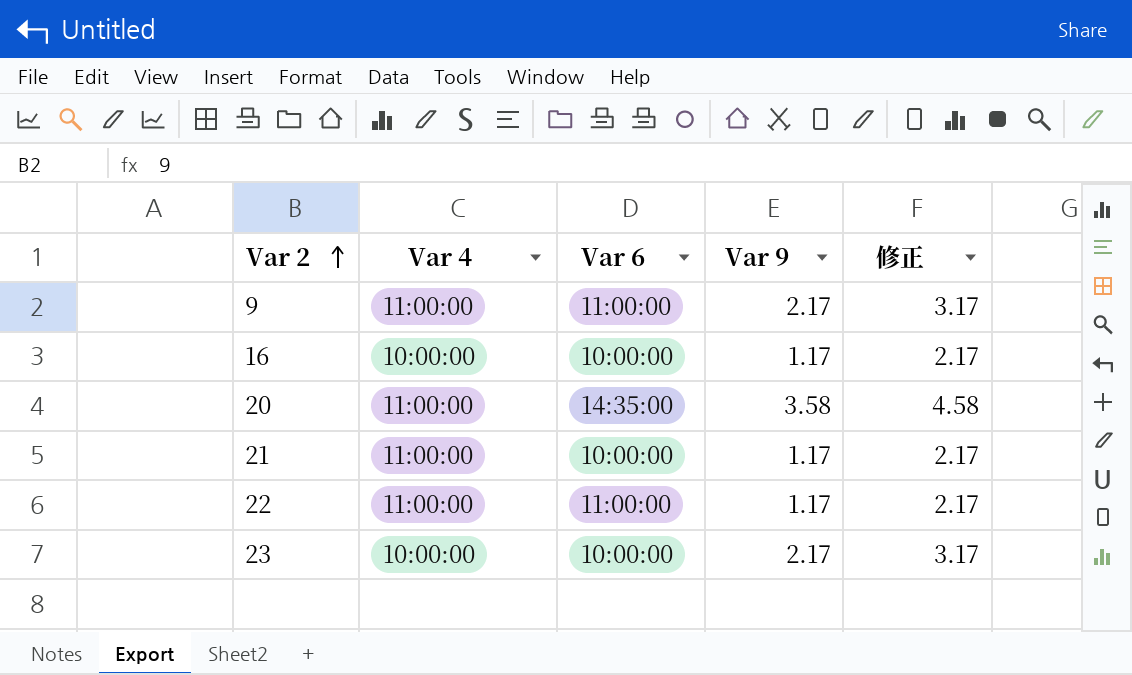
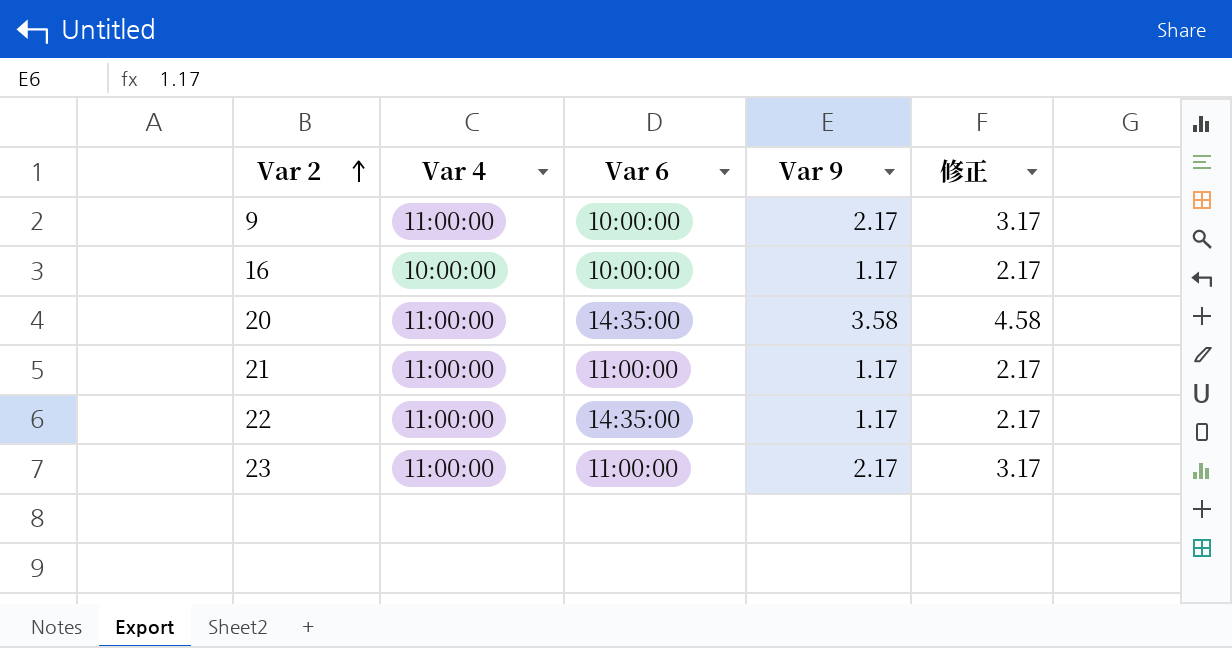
9 | Var 6: 11:00:00 -> 10:00:00
21 | Var 6: 10:00:00 -> 11:00:00
22 | Var 6: 11:00:00 -> 14:35:00
23 | Var 4: 10:00:00 -> 11:00:00
23 | Var 6: 10:00:00 -> 11:00:00

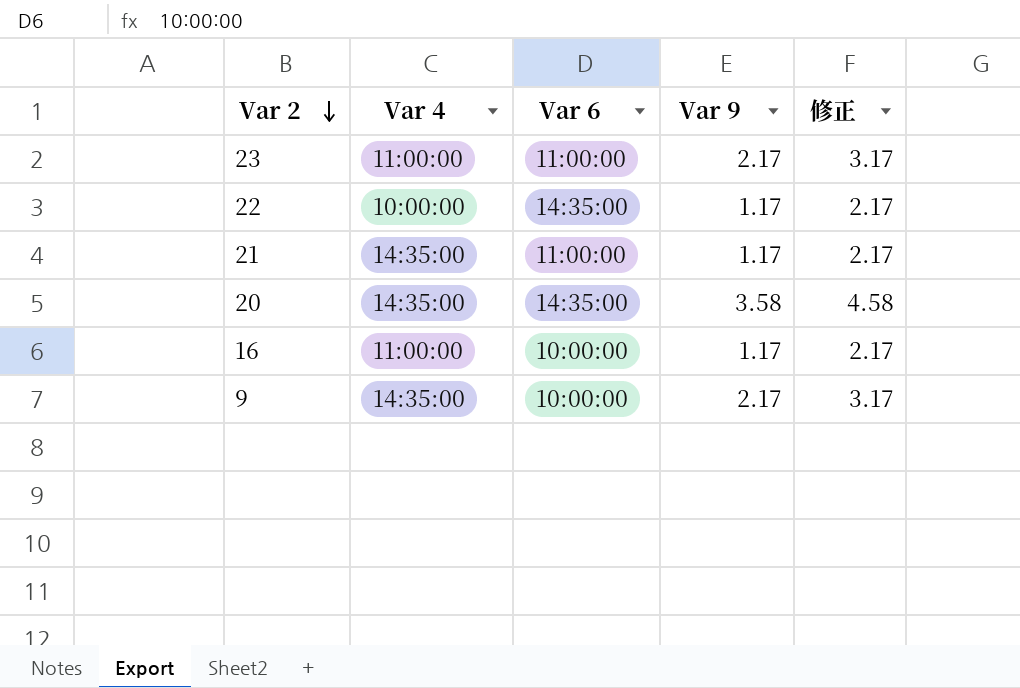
row order: Var 2 ascending -> Var 2 descending
22 | Var 4: 11:00:00 -> 10:00:00
21 | Var 4: 11:00:00 -> 14:35:00
20 | Var 4: 11:00:00 -> 14:35:00
16 | Var 4: 10:00:00 -> 11:00:00
9 | Var 4: 11:00:00 -> 14:35:00

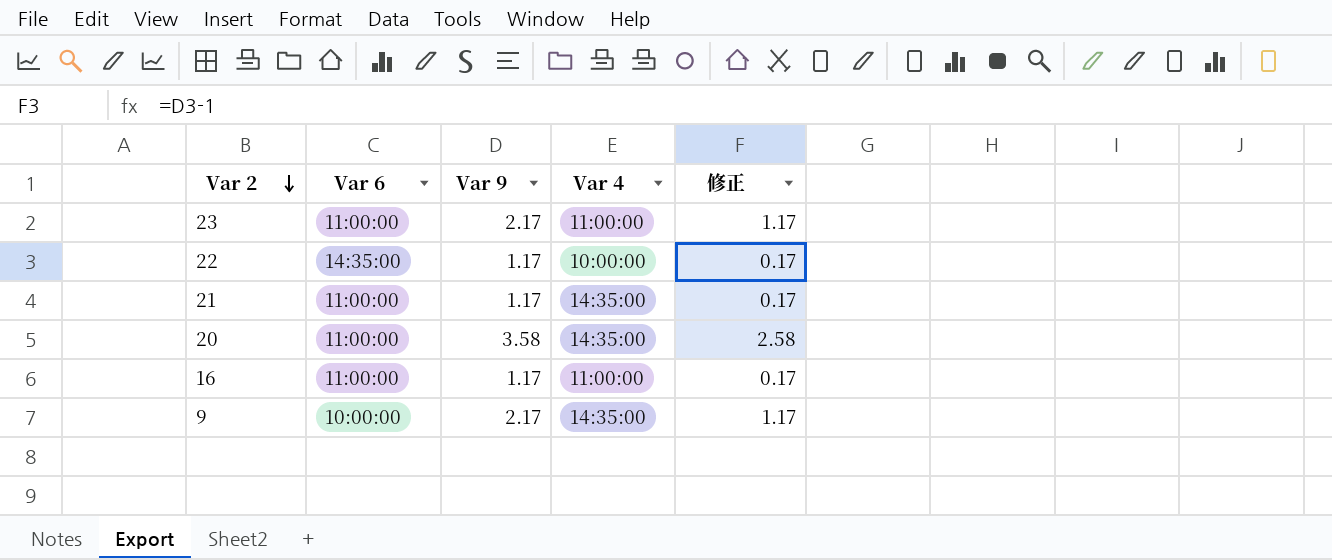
column Var 4 | position: 2 -> 4
column 修正 | formula: [Var 9] + 1 -> [Var 9] - 1
20 | Var 6: 14:35:00 -> 11:00:00
16 | Var 6: 10:00:00 -> 11:00:00

